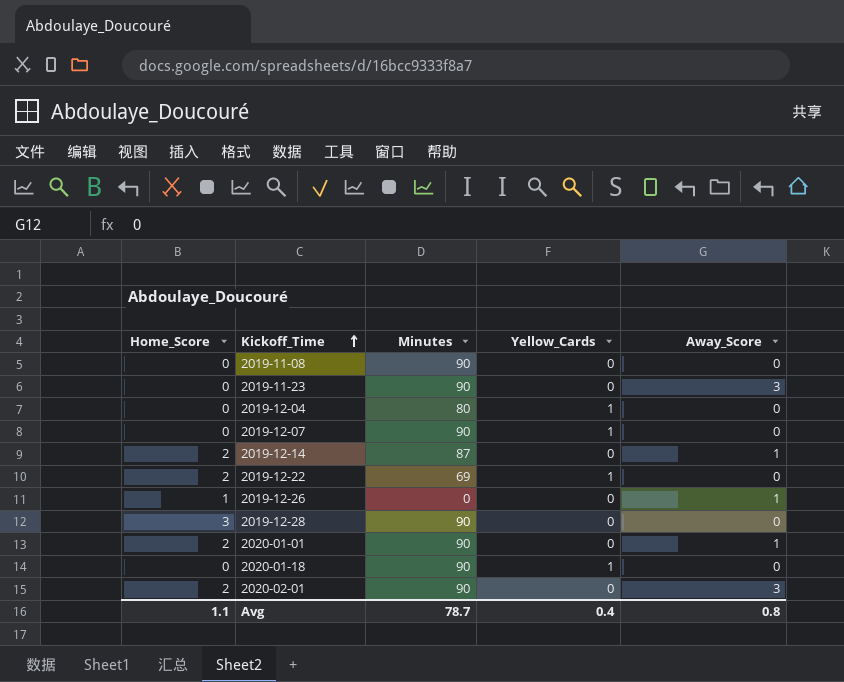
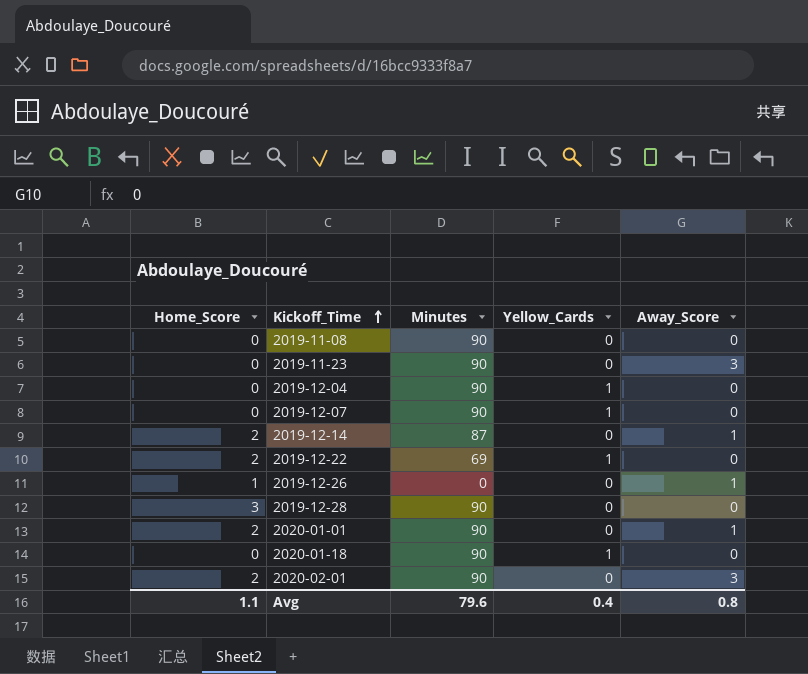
2019-12-04 | Minutes: 80 -> 90
Avg | Minutes: 78.7 -> 79.6

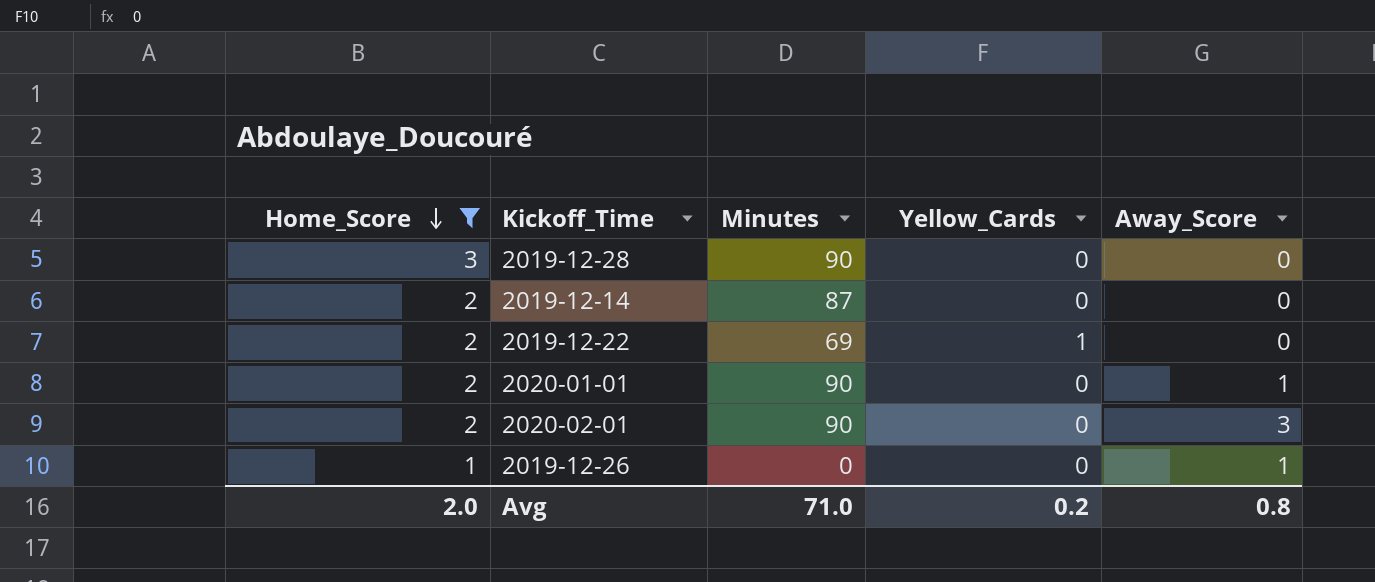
filter: none -> Home_Score != 0
row order: Kickoff_Time ascending -> Home_Score descending
2019-12-14 | Away_Score: 1 -> 0
Avg | Home_Score: 1.1 -> 2.0
Avg | Minutes: 79.6 -> 71.0
Avg | Yellow_Cards: 0.4 -> 0.2

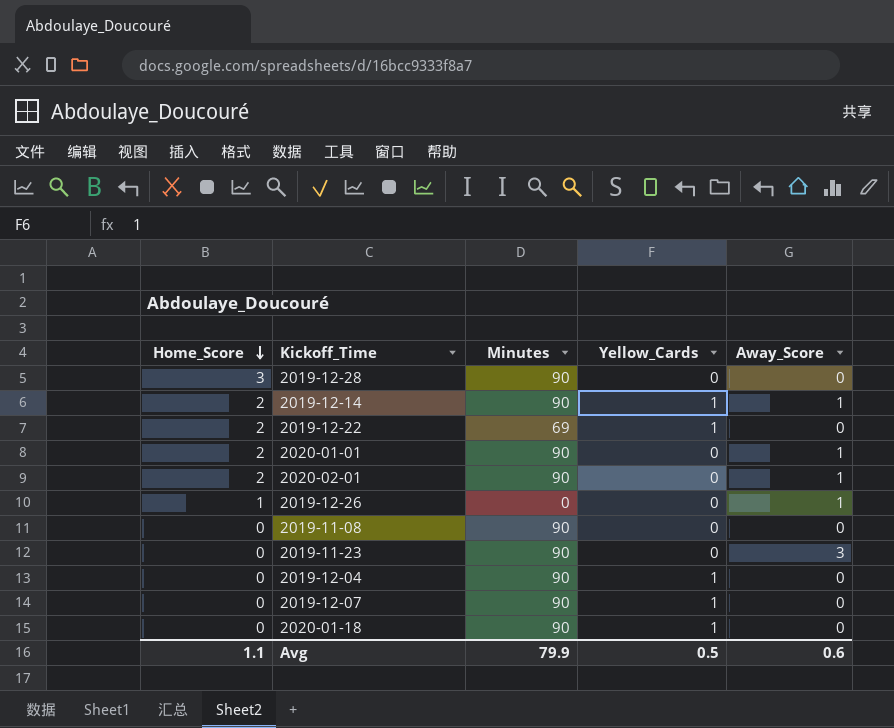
filter: Home_Score != 0 -> none
2019-12-14 | Minutes: 87 -> 90
2019-12-14 | Yellow_Cards: 0 -> 1
2019-12-14 | Away_Score: 0 -> 1
2020-02-01 | Away_Score: 3 -> 1
Avg | Home_Score: 2.0 -> 1.1
Avg | Minutes: 71.0 -> 79.9
Avg | Yellow_Cards: 0.2 -> 0.5
Avg | Away_Score: 0.8 -> 0.6

